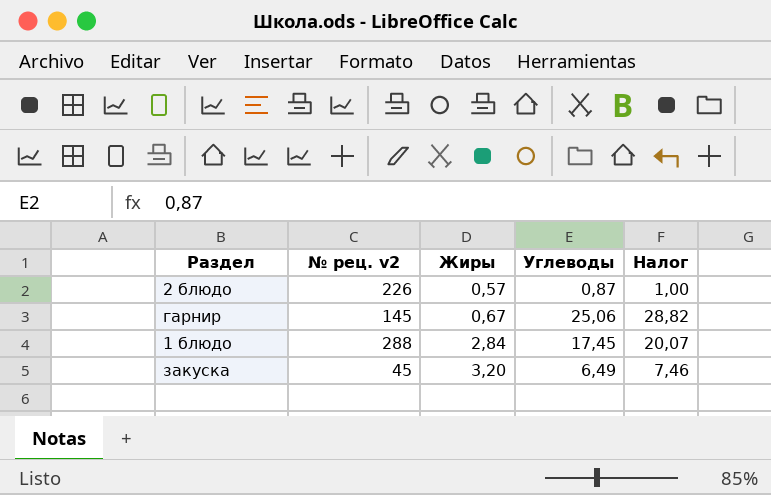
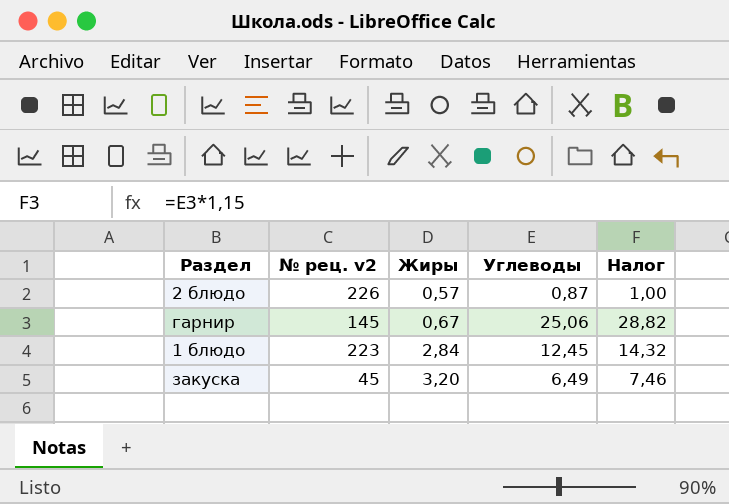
1 блюдо | № рец. v2: 288 -> 223
1 блюдо | Углеводы: 17,45 -> 12,45
1 блюдо | Налог: 20,07 -> 14,32

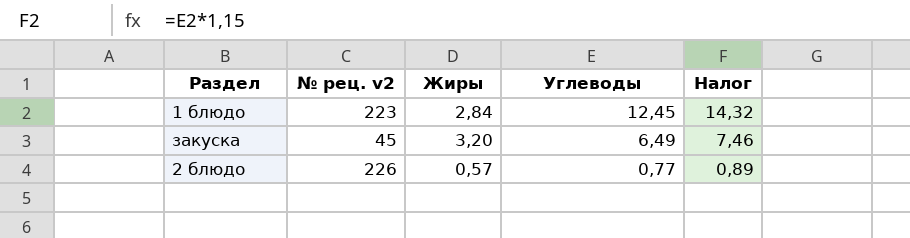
row order: Жиры ascending -> Углеводы descending
row гарнир: 145 | 0,67 | 25,06 | 28,82 -> none
2 блюдо | Углеводы: 0,87 -> 0,77
2 блюдо | Налог: 1,00 -> 0,89

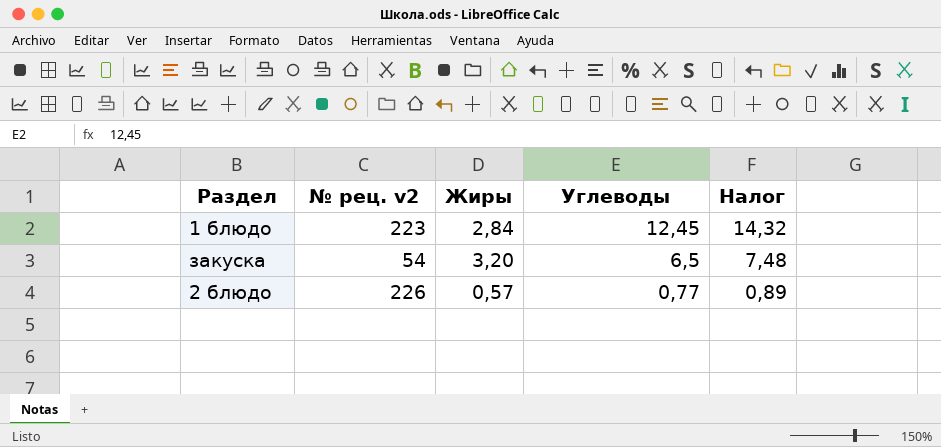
закуска | № рец. v2: 45 -> 54
закуска | Углеводы: 6,49 -> 6,5
закуска | Налог: 7,46 -> 7,48

